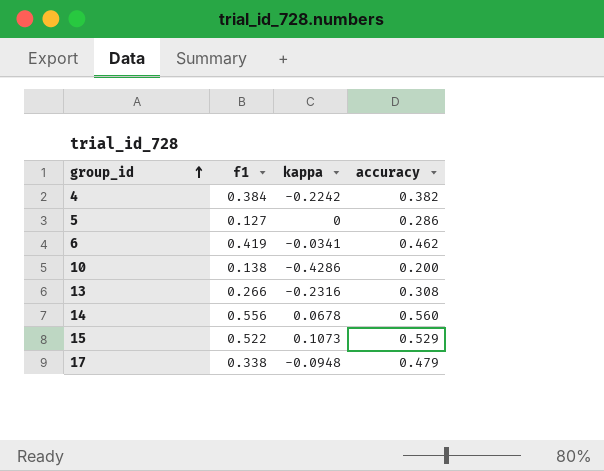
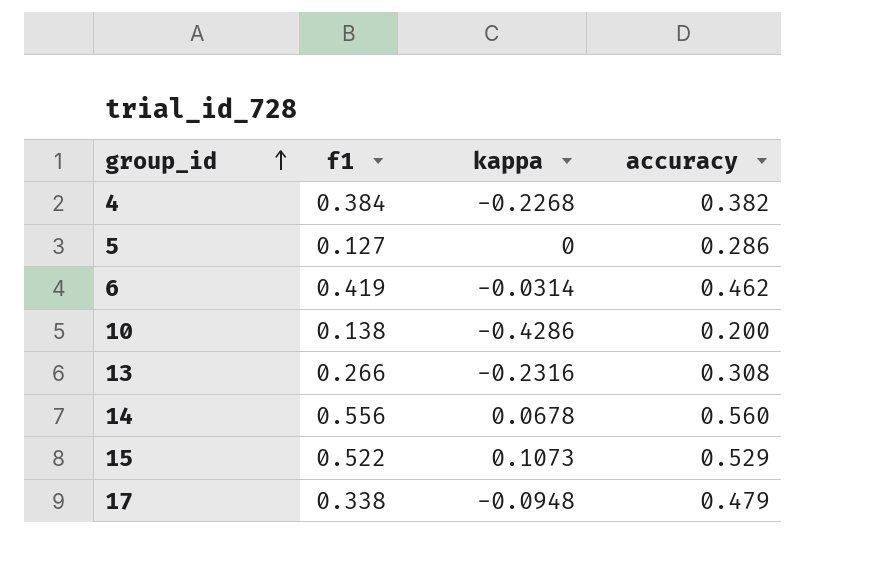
4 | kappa: -0.2242 -> -0.2268
6 | kappa: -0.0341 -> -0.0314

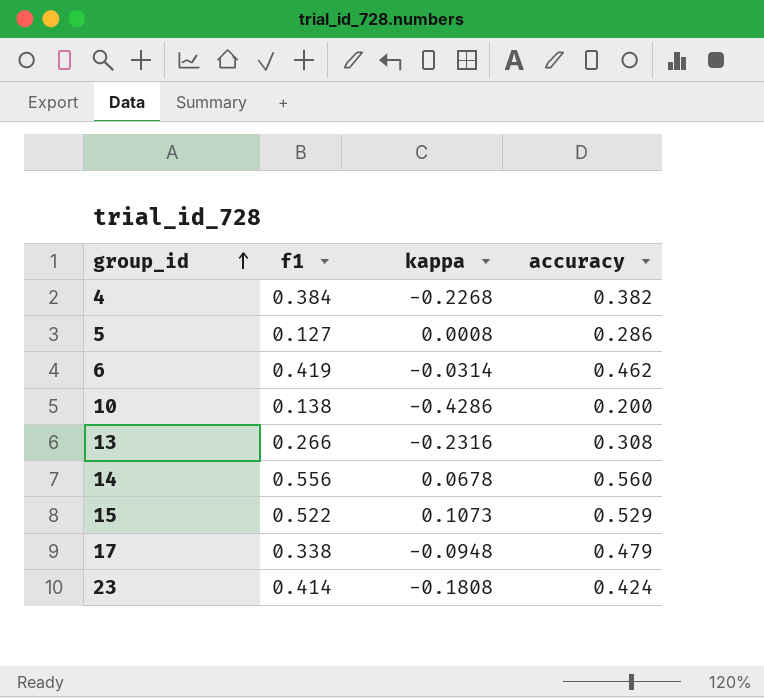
5 | kappa: 0 -> 0.0008
row 23: none -> 0.414 | -0.1808 | 0.424

